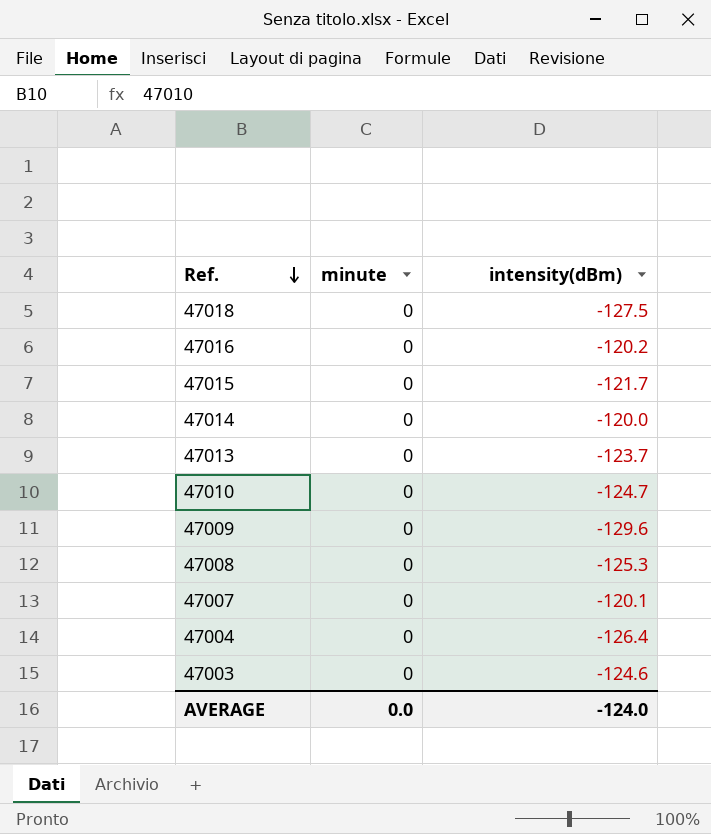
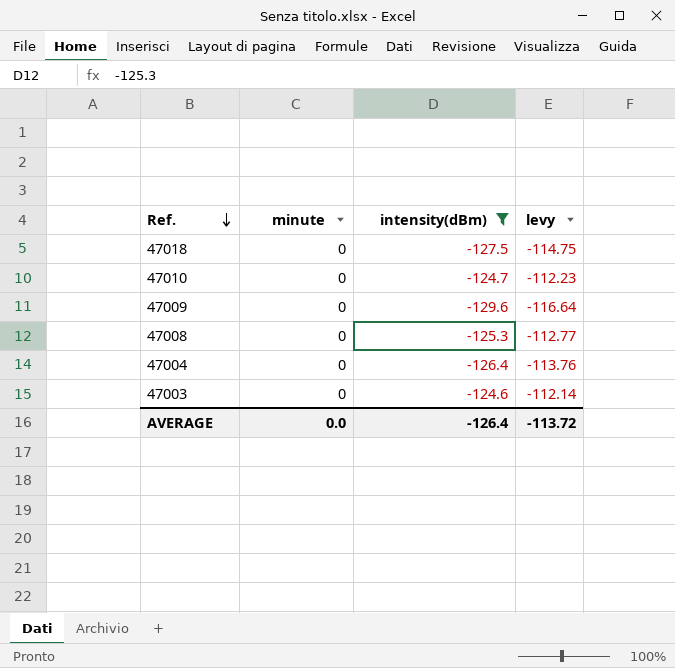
filter: none -> intensity(dBm) <= -124.6
column levy | formula: none -> [intensity(dBm)] * 0.9
AVERAGE | intensity(dBm): -124.0 -> -126.4

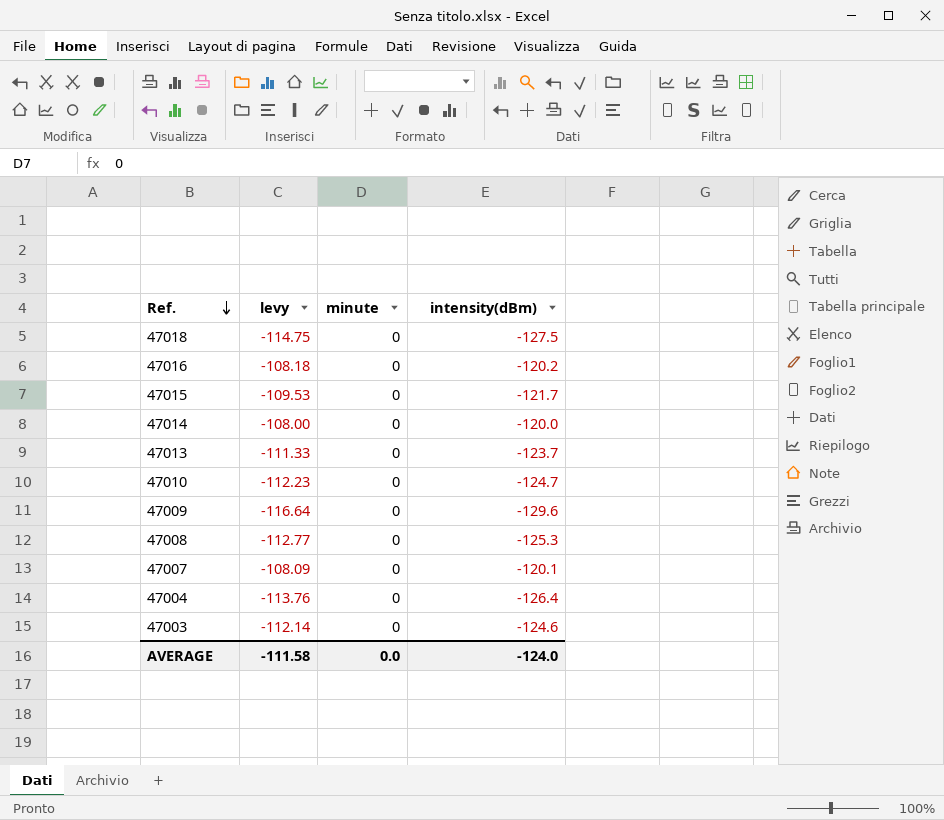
filter: intensity(dBm) <= -124.6 -> none
column levy | position: 4 -> 2
AVERAGE | levy: -113.72 -> -111.58
AVERAGE | intensity(dBm): -126.4 -> -124.0

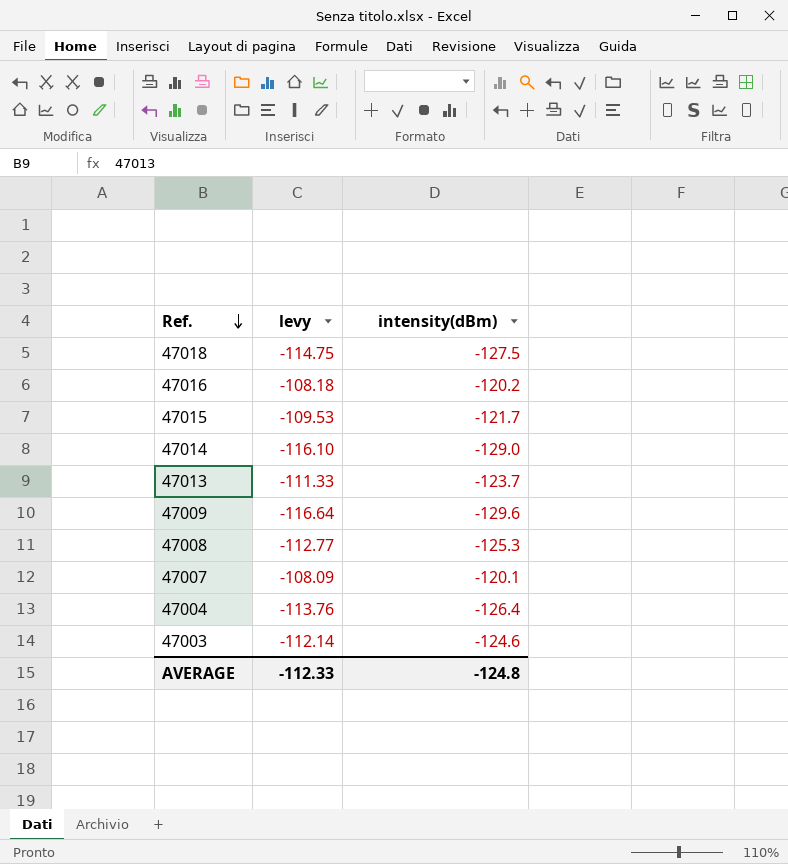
column minute | position: 3 -> none
row 47010: -112.23 | 0 | -124.7 -> none
47014 | levy: -108.00 -> -116.10
47014 | intensity(dBm): -120.0 -> -129.0
AVERAGE | levy: -111.58 -> -112.33
AVERAGE | intensity(dBm): -124.0 -> -124.8

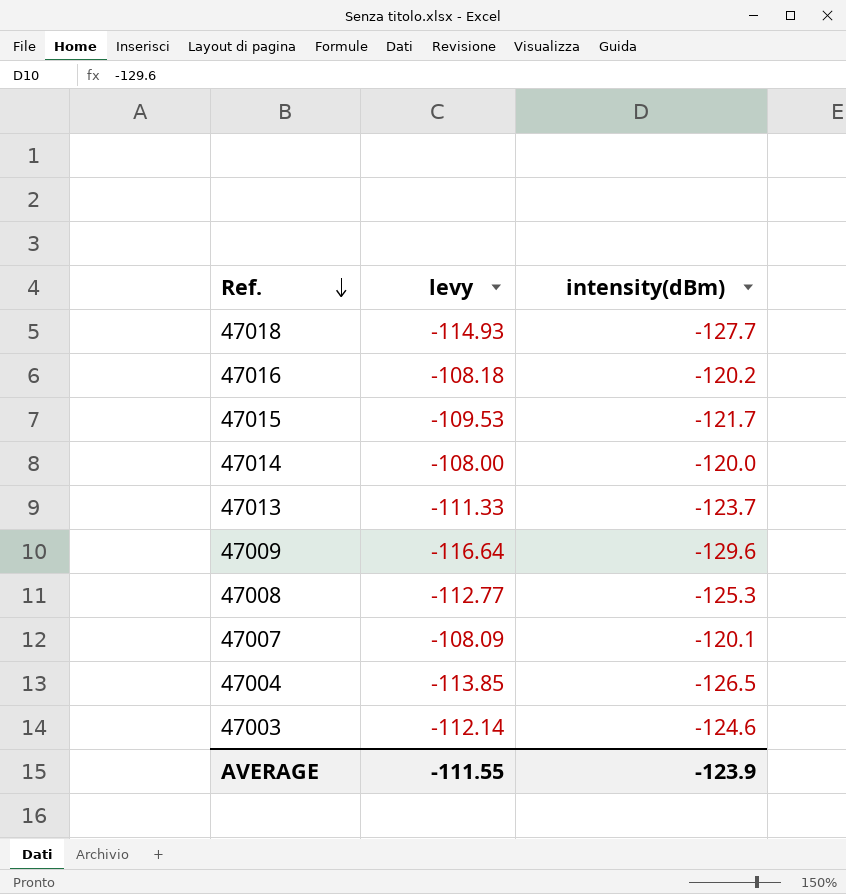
47018 | levy: -114.75 -> -114.93
47018 | intensity(dBm): -127.5 -> -127.7
47014 | levy: -116.10 -> -108.00
47014 | intensity(dBm): -129.0 -> -120.0
47004 | levy: -113.76 -> -113.85
47004 | intensity(dBm): -126.4 -> -126.5
AVERAGE | levy: -112.33 -> -111.55
AVERAGE | intensity(dBm): -124.8 -> -123.9

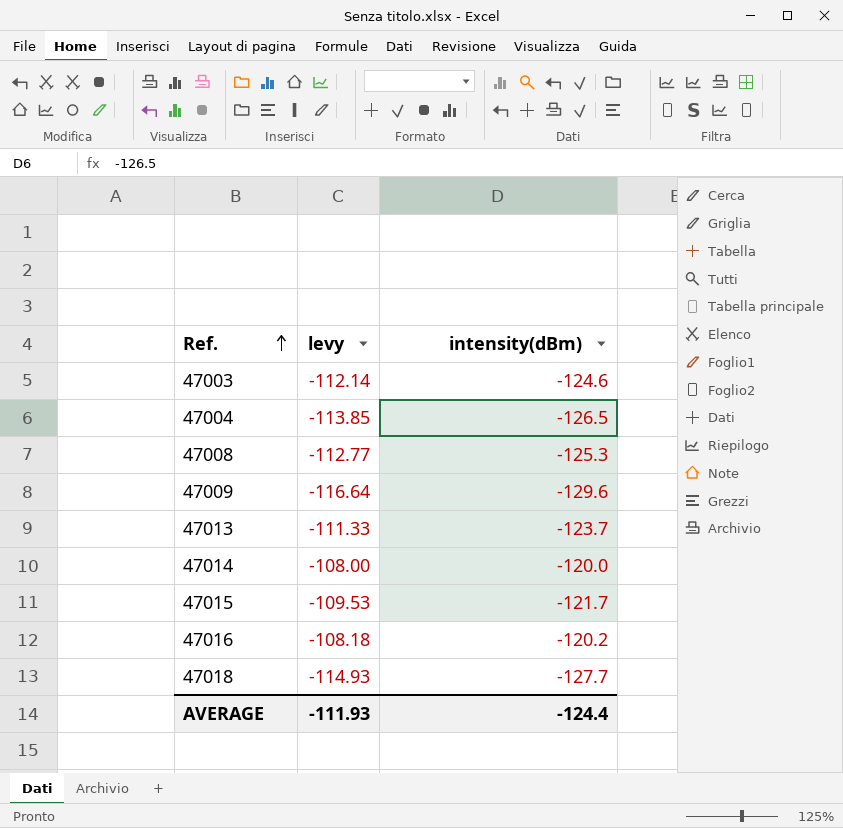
row order: Ref. descending -> Ref. ascending
row 47007: -108.09 | -120.1 -> none
AVERAGE | levy: -111.55 -> -111.93
AVERAGE | intensity(dBm): -123.9 -> -124.4

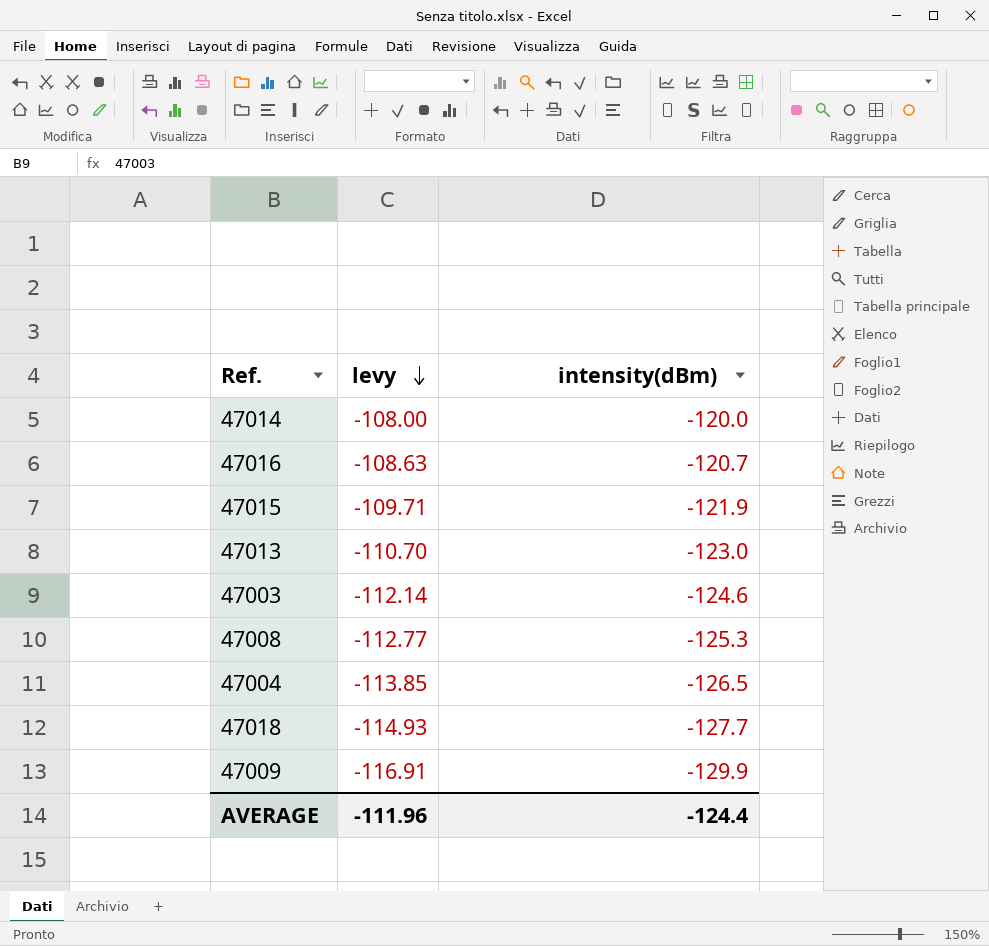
row order: Ref. ascending -> levy descending
47016 | levy: -108.18 -> -108.63
47016 | intensity(dBm): -120.2 -> -120.7
47015 | levy: -109.53 -> -109.71
47015 | intensity(dBm): -121.7 -> -121.9
47013 | levy: -111.33 -> -110.70
47013 | intensity(dBm): -123.7 -> -123.0
47009 | levy: -116.64 -> -116.91
47009 | intensity(dBm): -129.6 -> -129.9
AVERAGE | levy: -111.93 -> -111.96

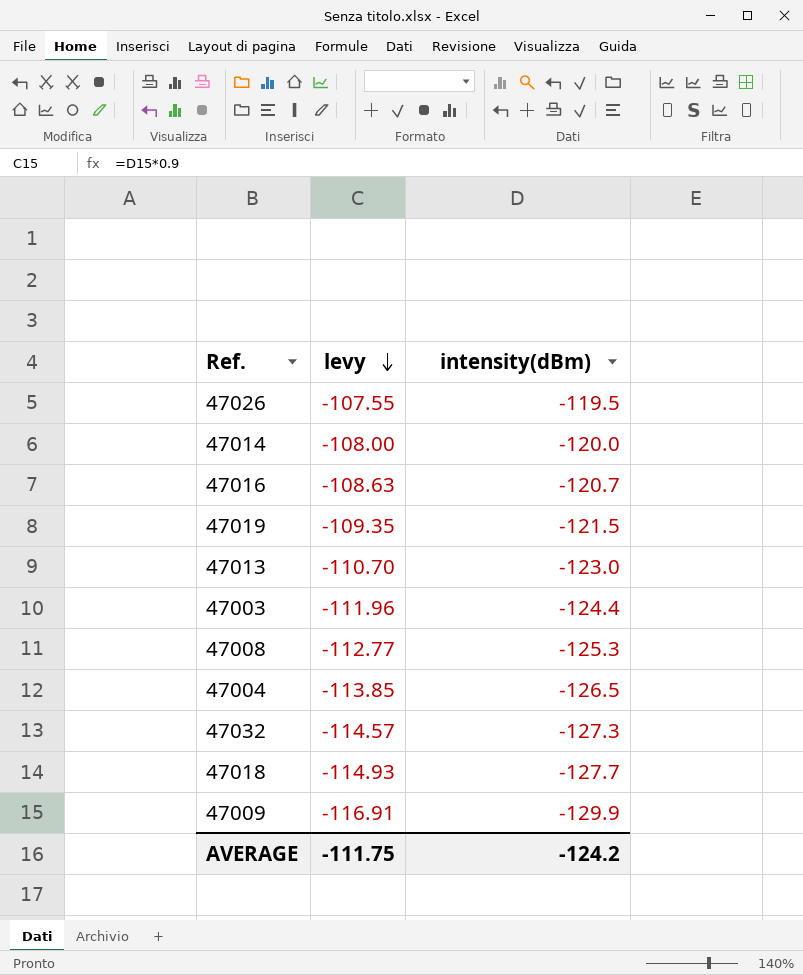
row 47015: -109.71 | -121.9 -> none
row 47026: none -> -107.55 | -119.5
row 47019: none -> -109.35 | -121.5
47003 | levy: -112.14 -> -111.96
47003 | intensity(dBm): -124.6 -> -124.4
row 47032: none -> -114.57 | -127.3
AVERAGE | levy: -111.96 -> -111.75
AVERAGE | intensity(dBm): -124.4 -> -124.2

